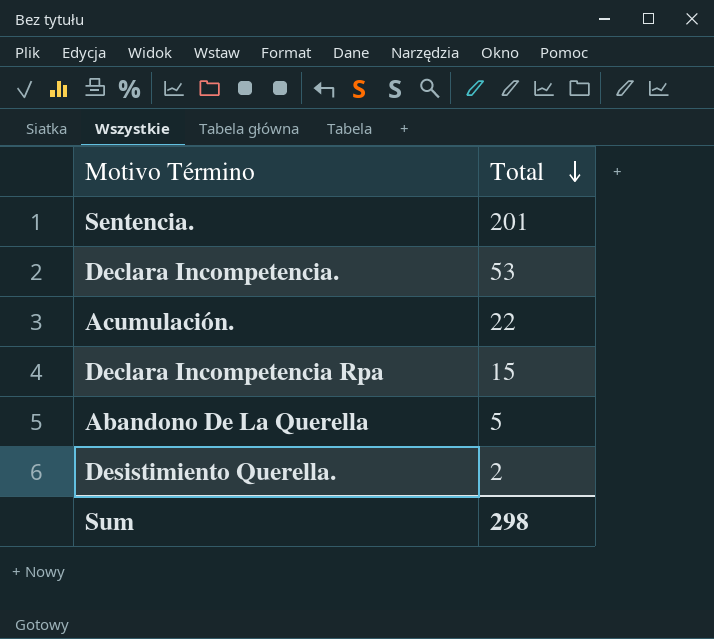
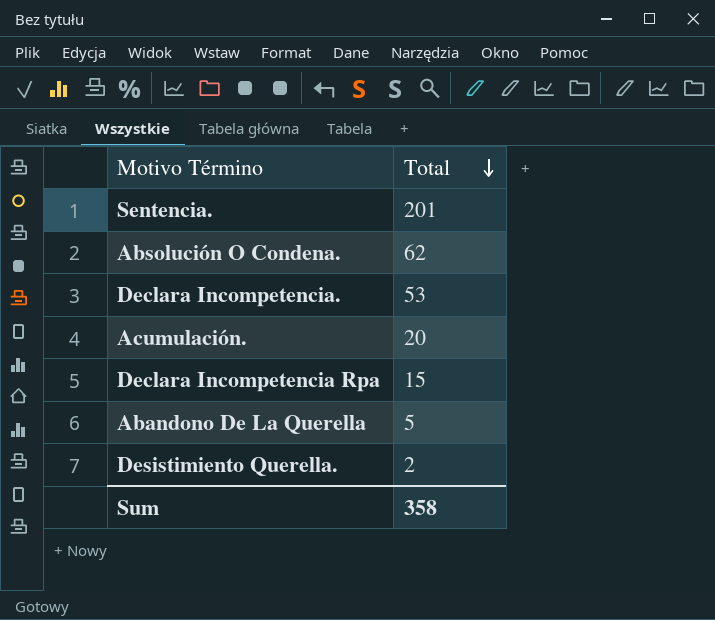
row Absolución O Condena.: none -> 62
Acumulación. | Total: 22 -> 20
Sum | Total: 298 -> 358

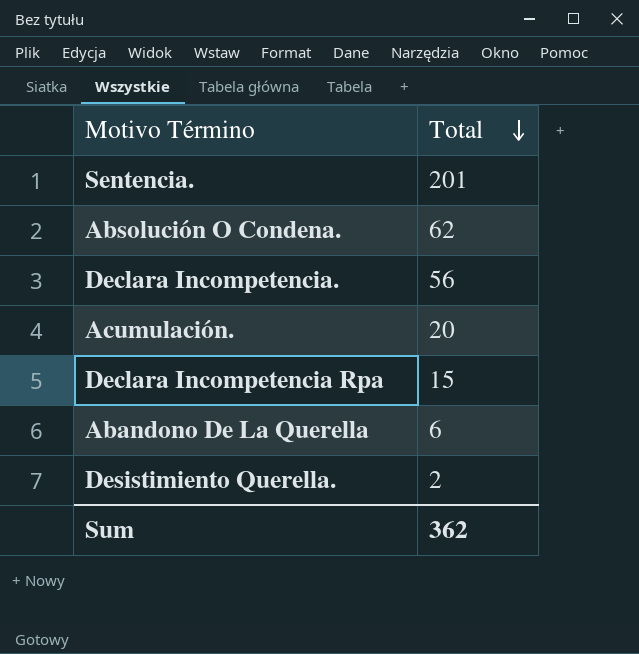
Declara Incompetencia. | Total: 53 -> 56
Abandono De La Querella | Total: 5 -> 6
Sum | Total: 358 -> 362

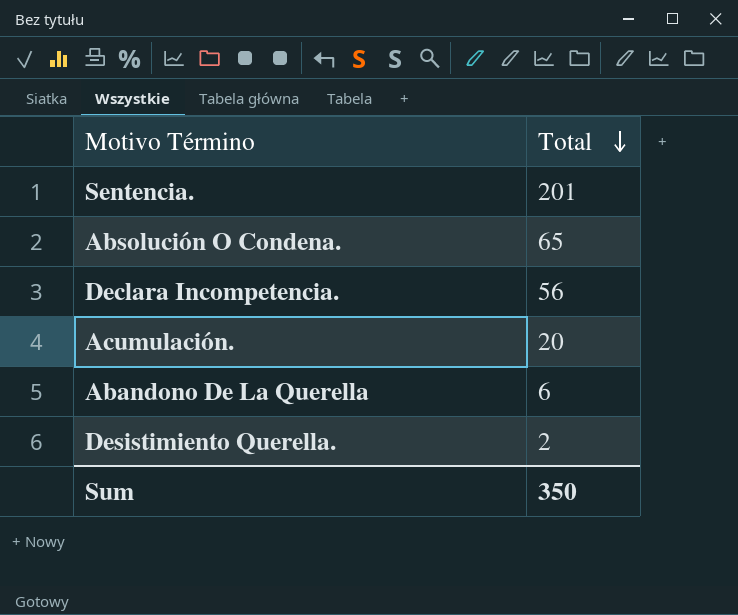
row Declara Incompetencia Rpa: 15 -> none
Absolución O Condena. | Total: 62 -> 65
Sum | Total: 362 -> 350

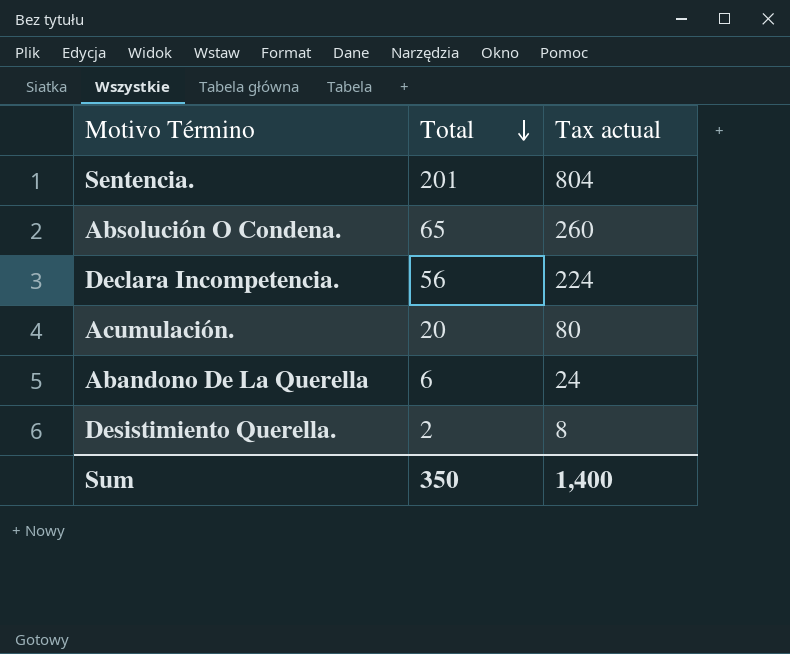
column Tax actual | formula: none -> [Total] * 4

